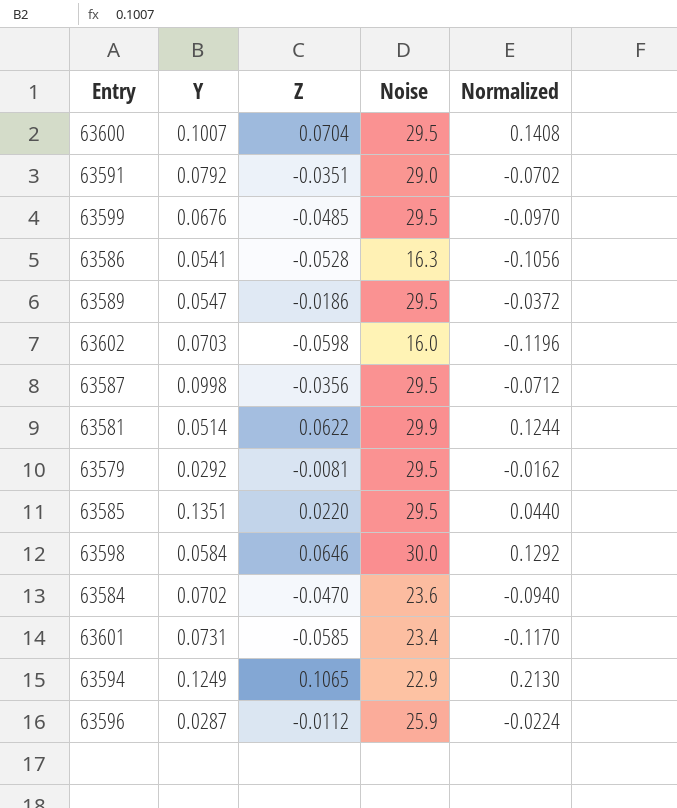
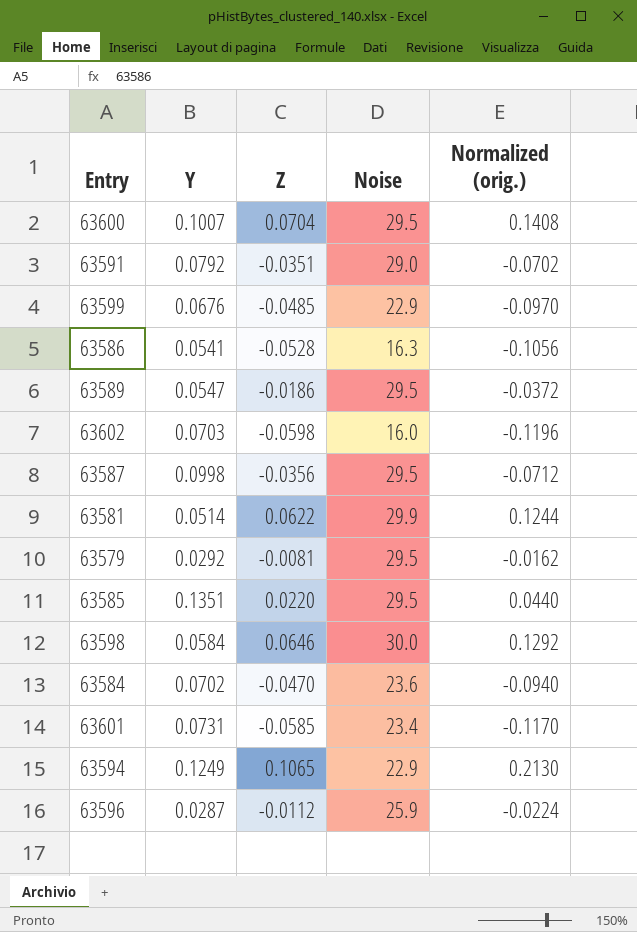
column name: Normalized -> Normalized (orig.)
63599 | Noise: 29.5 -> 22.9

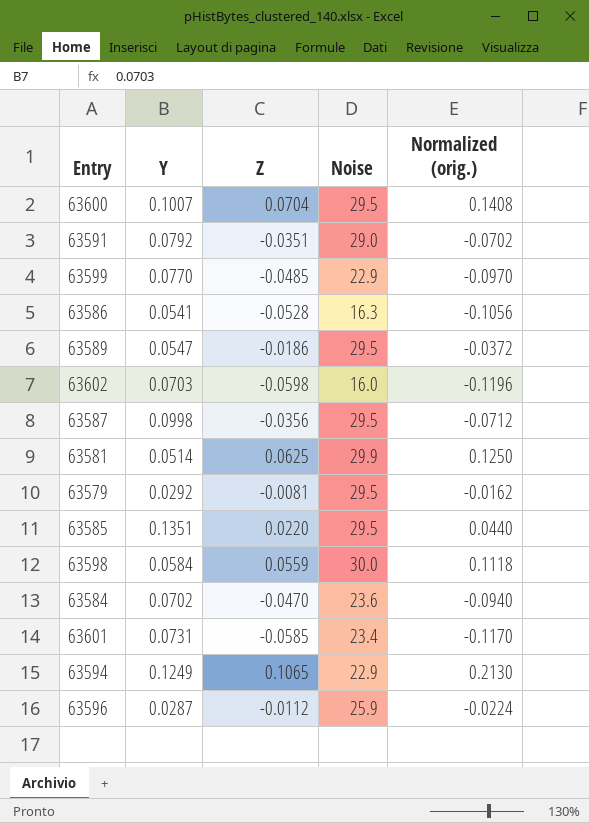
63599 | Y: 0.0676 -> 0.0770
63581 | Z: 0.0622 -> 0.0625
63581 | Normalized (orig.): 0.1244 -> 0.1250
63598 | Z: 0.0646 -> 0.0559
63598 | Normalized (orig.): 0.1292 -> 0.1118

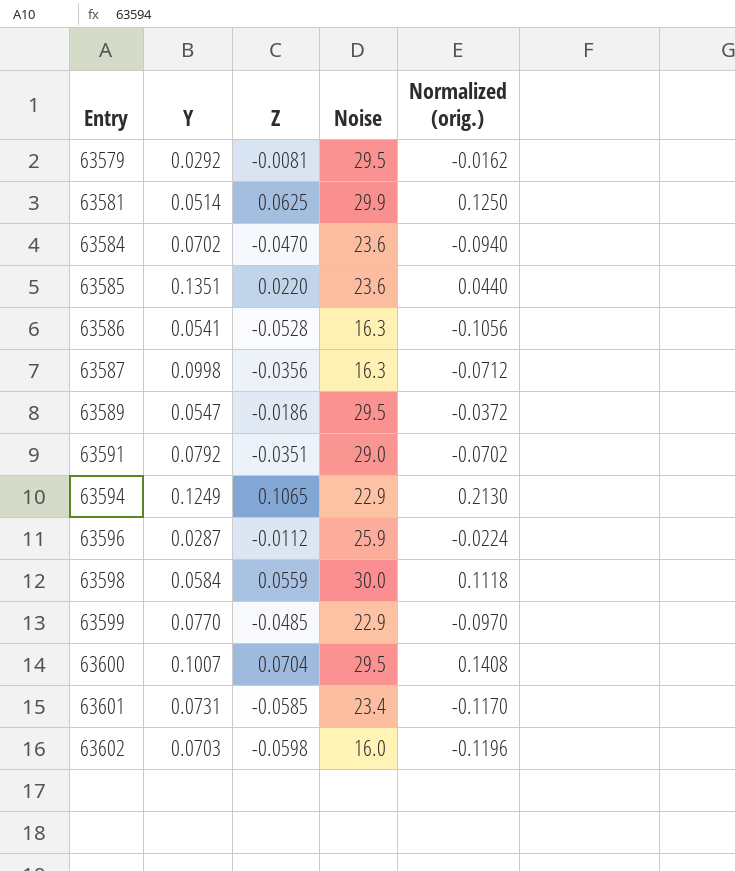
row order: none -> Entry ascending
63585 | Noise: 29.5 -> 23.6
63587 | Noise: 29.5 -> 16.3

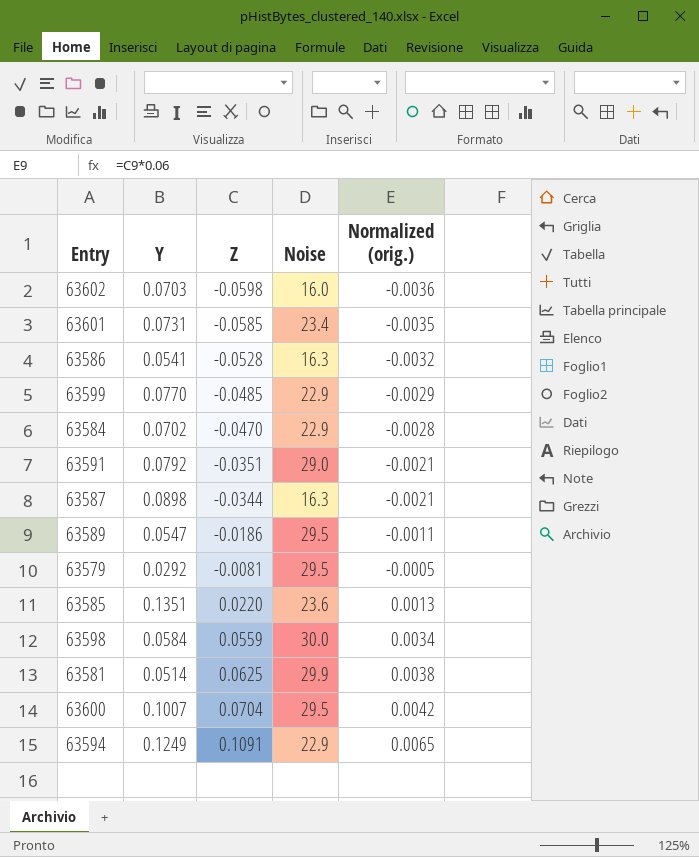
row order: Entry ascending -> Z ascending
column Normalized (orig.) | formula: [Z] * 2 -> [Z] * 0.06
row 63596: 0.0287 | -0.0112 | 25.9 | -0.0224 -> none
63584 | Noise: 23.6 -> 22.9
63587 | Y: 0.0998 -> 0.0898
63587 | Z: -0.0356 -> -0.0344
63594 | Z: 0.1065 -> 0.1091

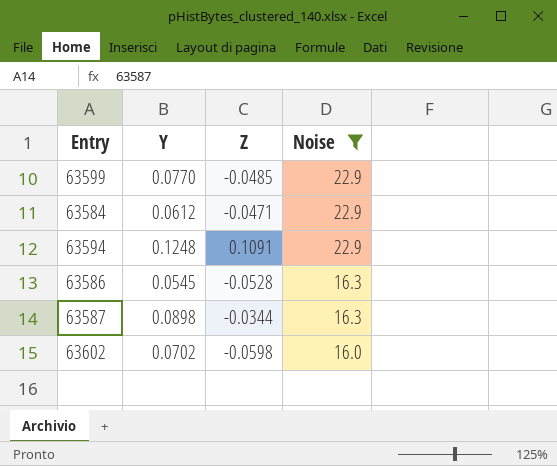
filter: none -> Noise <= 22.9
row order: Z ascending -> Noise descending
column Normalized (orig.) | formula: [Z] * 0.06 -> none
63584 | Y: 0.0702 -> 0.0612
63584 | Z: -0.0470 -> -0.0471
63594 | Y: 0.1249 -> 0.1248
63586 | Y: 0.0541 -> 0.0545
63602 | Y: 0.0703 -> 0.0702

